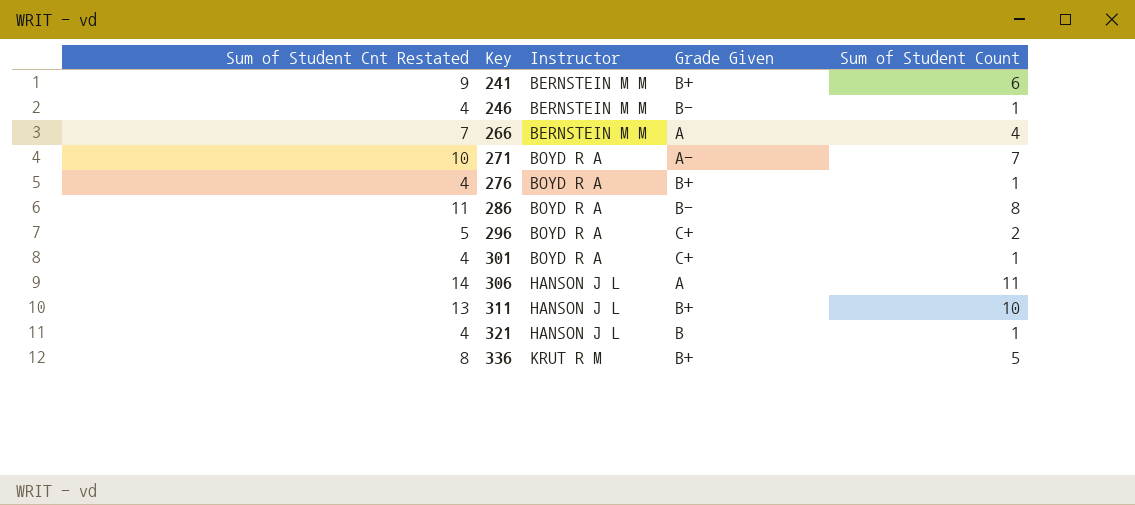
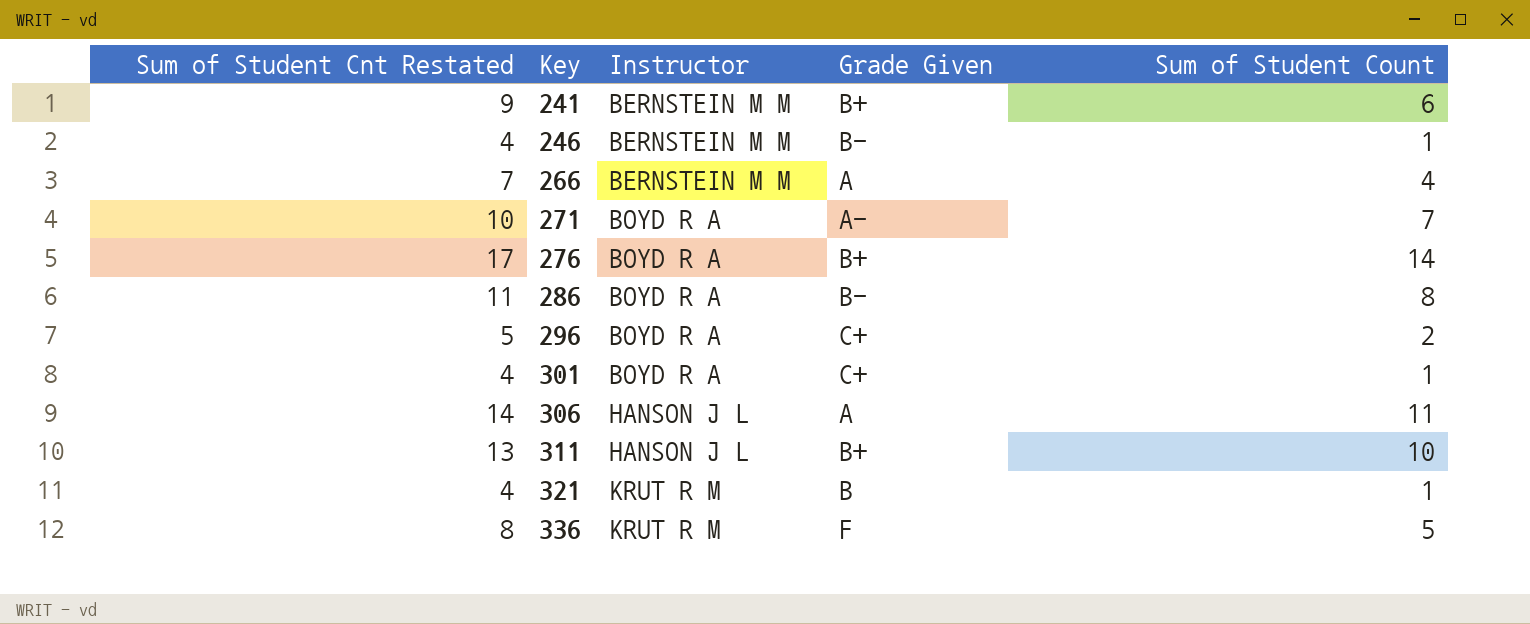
276 | Sum of Student Cnt Restated: 4 -> 17
276 | Sum of Student Count: 1 -> 14
321 | Instructor: HANSON J L -> KRUT R M
336 | Grade Given: B+ -> F

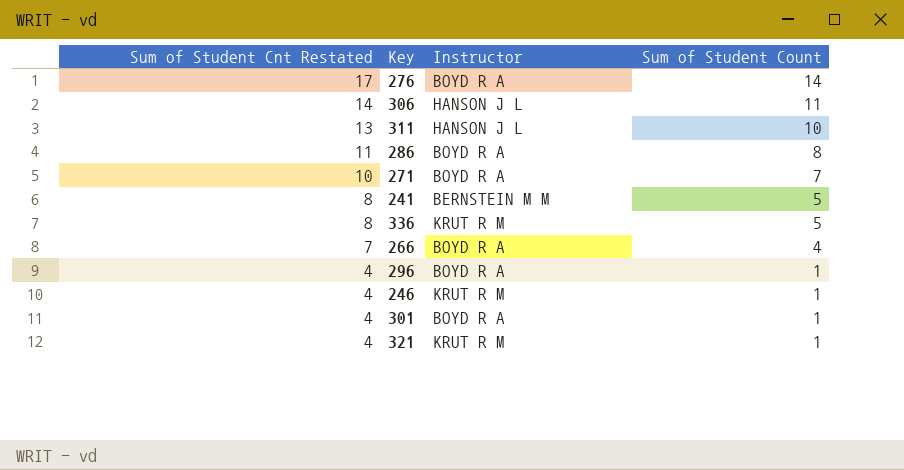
row order: Key ascending -> Sum of Student Cnt Restated descending
column Grade Given | position: 4 -> none
241 | Sum of Student Cnt Restated: 9 -> 8
241 | Sum of Student Count: 6 -> 5
266 | Instructor: BERNSTEIN M M -> BOYD R A
296 | Sum of Student Cnt Restated: 5 -> 4
296 | Sum of Student Count: 2 -> 1
246 | Instructor: BERNSTEIN M M -> KRUT R M

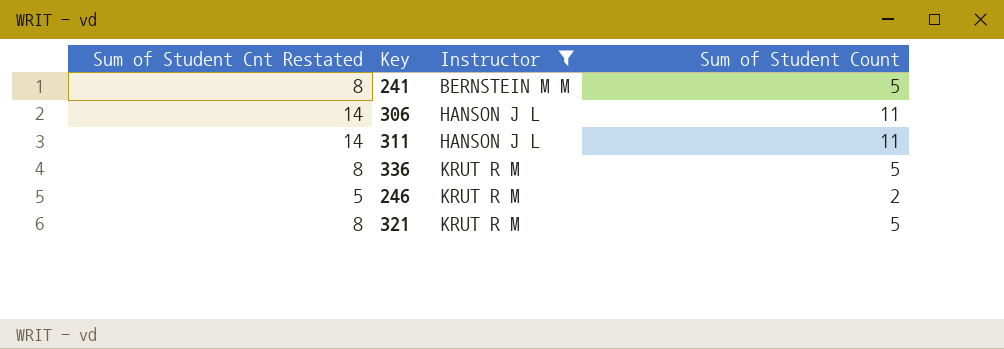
filter: none -> Instructor != BOYD R A
row order: Sum of Student Cnt Restated descending -> Instructor ascending
311 | Sum of Student Cnt Restated: 13 -> 14
311 | Sum of Student Count: 10 -> 11
246 | Sum of Student Cnt Restated: 4 -> 5
246 | Sum of Student Count: 1 -> 2
321 | Sum of Student Cnt Restated: 4 -> 8
321 | Sum of Student Count: 1 -> 5

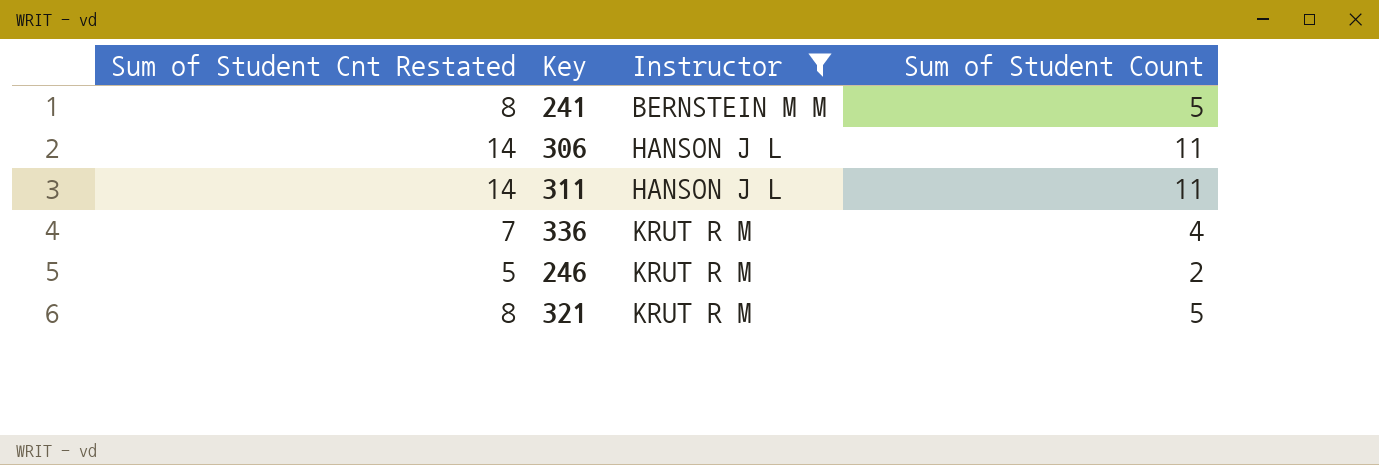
336 | Sum of Student Cnt Restated: 8 -> 7
336 | Sum of Student Count: 5 -> 4

